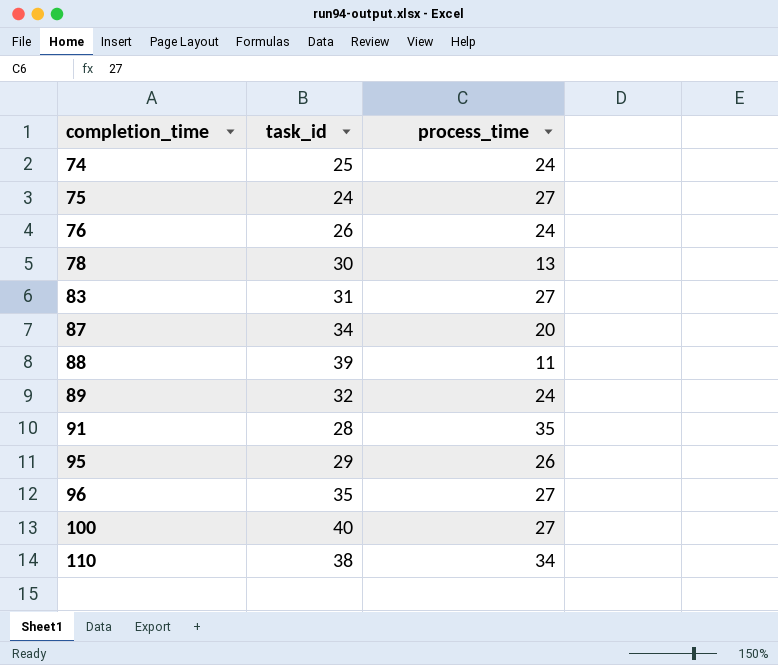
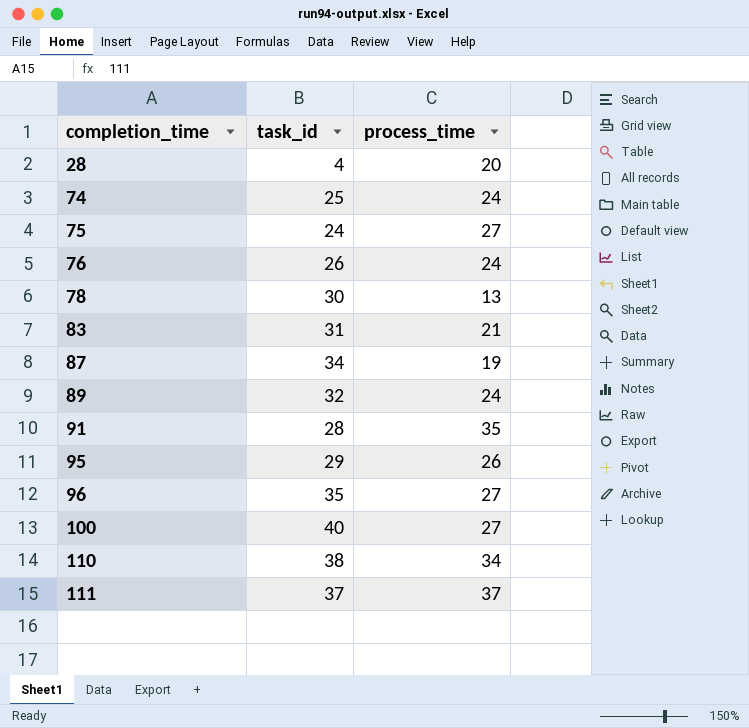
row 88: 39 | 11 -> none
row 28: none -> 4 | 20
83 | process_time: 27 -> 21
87 | process_time: 20 -> 19
row 111: none -> 37 | 37

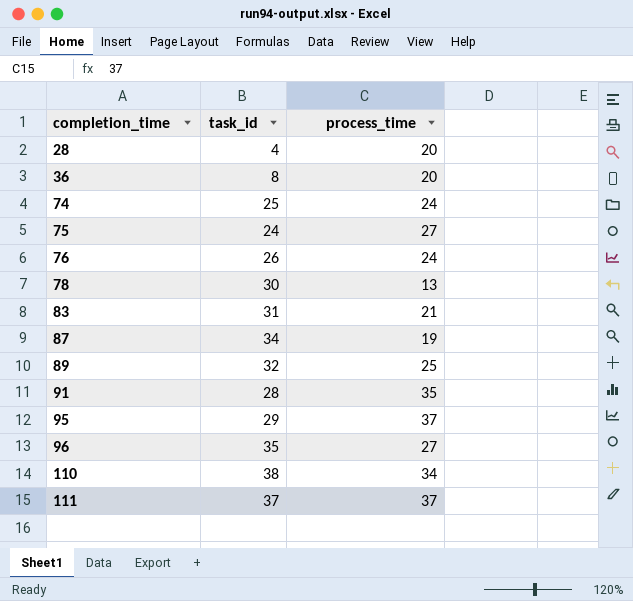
row 100: 40 | 27 -> none
row 36: none -> 8 | 20
89 | process_time: 24 -> 25
95 | process_time: 26 -> 37

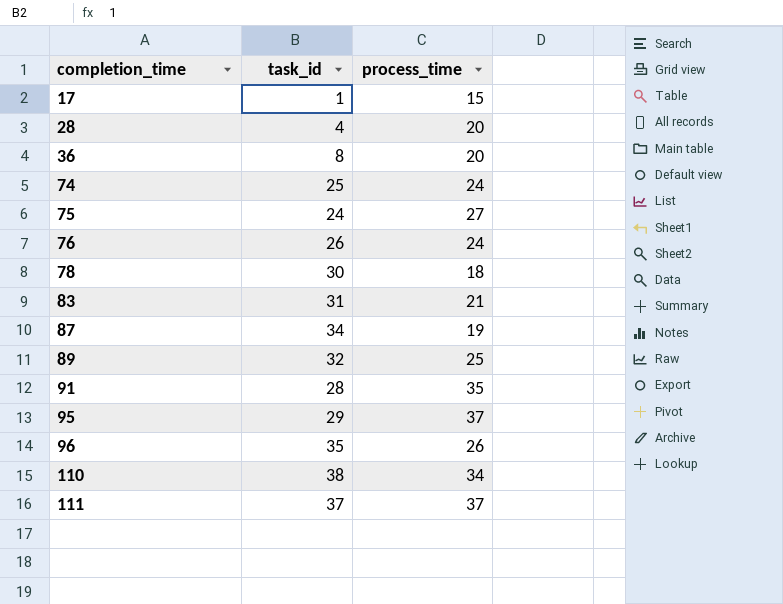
row 17: none -> 1 | 15
78 | process_time: 13 -> 18
96 | process_time: 27 -> 26

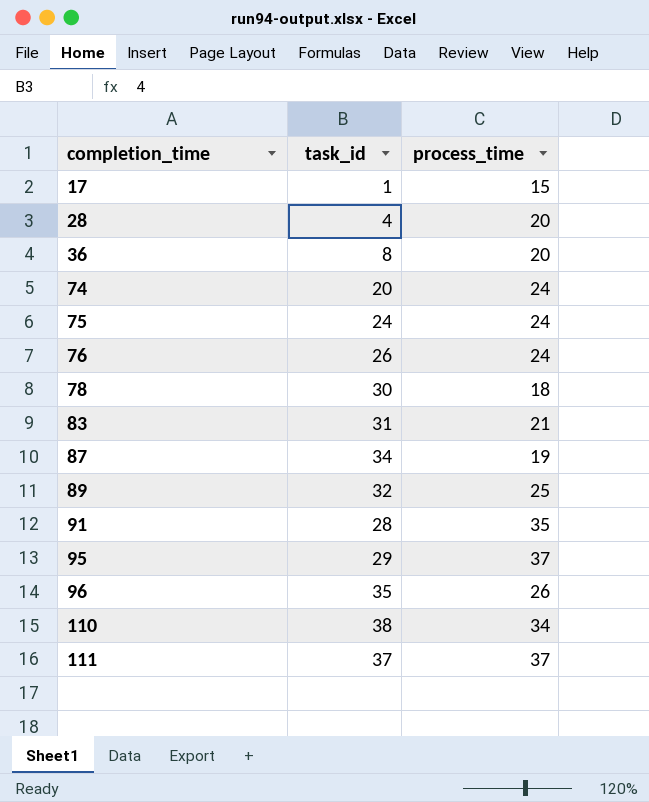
74 | task_id: 25 -> 20
75 | process_time: 27 -> 24

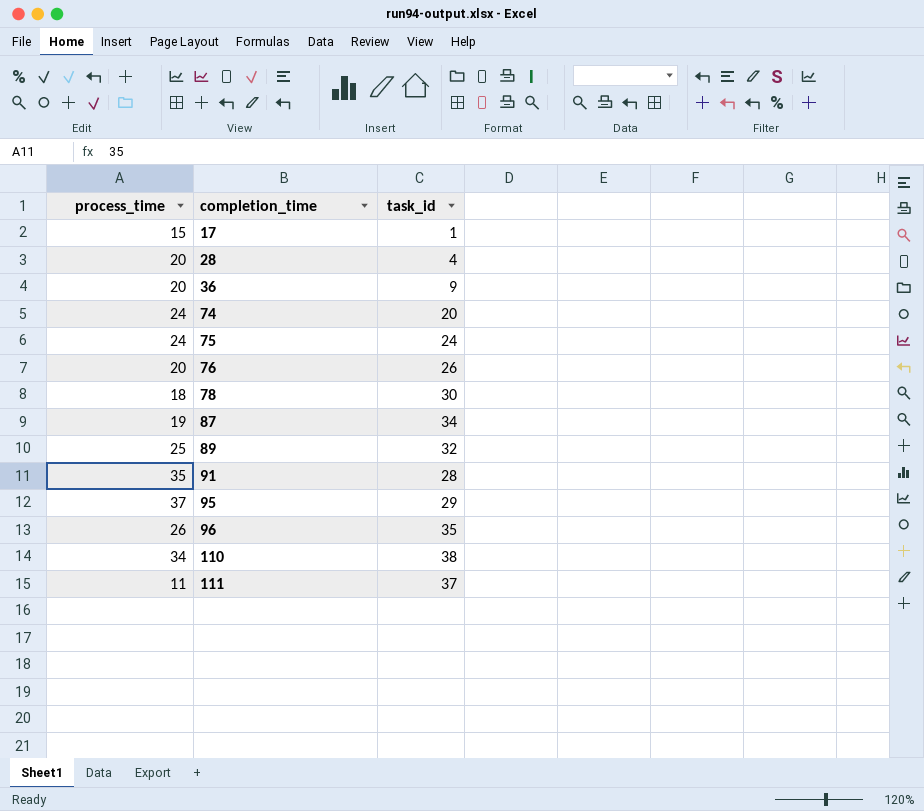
column process_time | position: 3 -> 1
row 83: 31 | 21 -> none
36 | task_id: 8 -> 9
76 | process_time: 24 -> 20
111 | process_time: 37 -> 11

